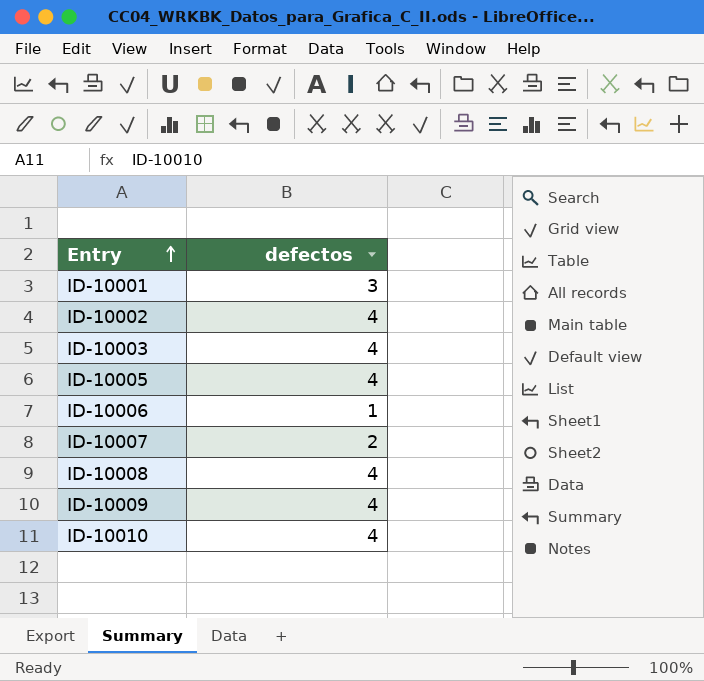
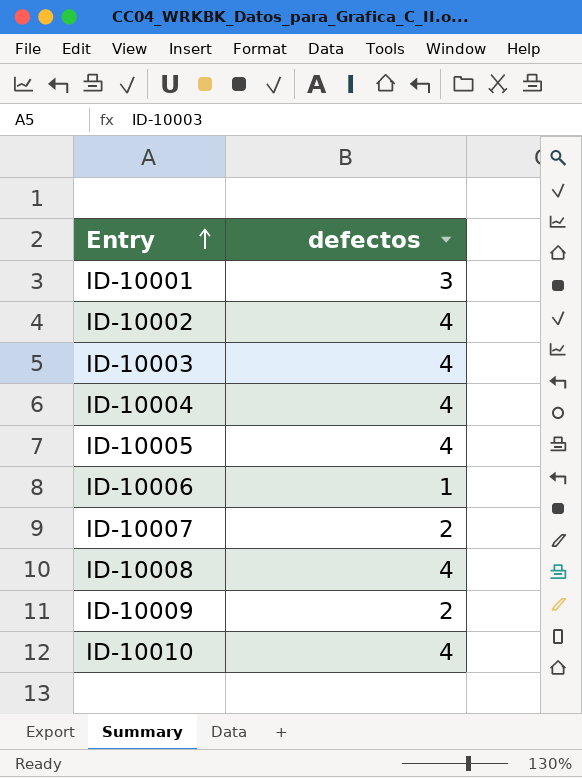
row ID-10004: none -> 4
ID-10009 | defectos: 4 -> 2

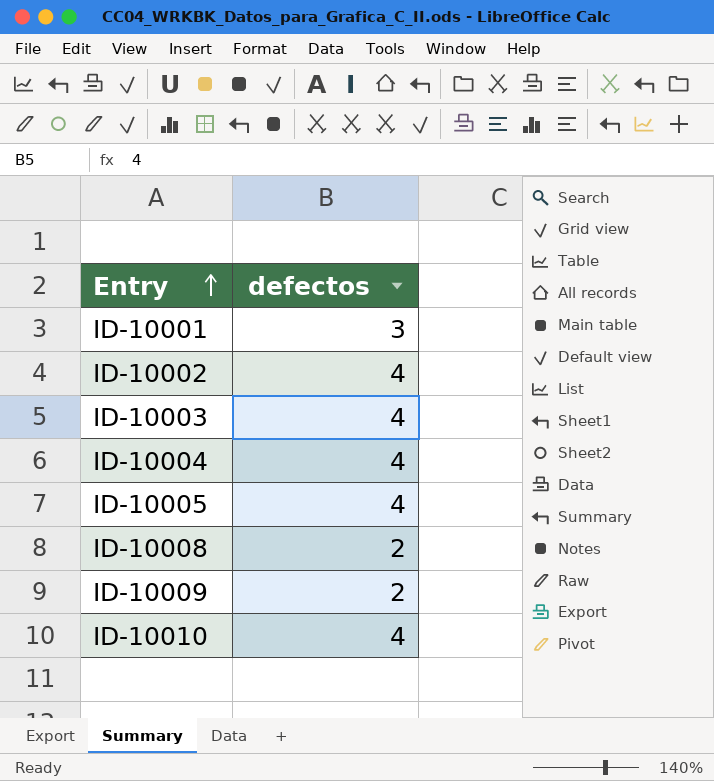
row ID-10006: 1 -> none
row ID-10007: 2 -> none
ID-10008 | defectos: 4 -> 2

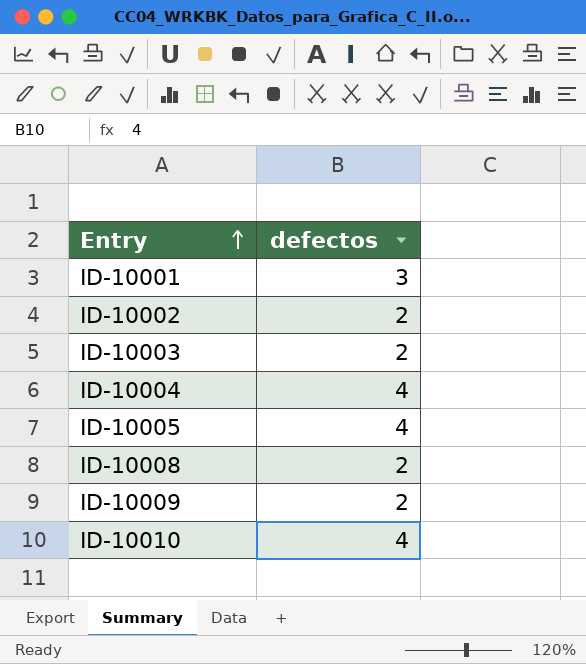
ID-10002 | defectos: 4 -> 2
ID-10003 | defectos: 4 -> 2

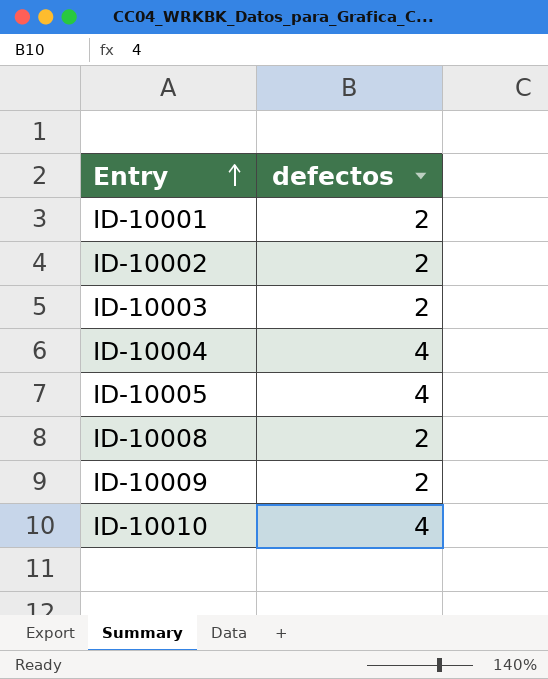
ID-10001 | defectos: 3 -> 2

